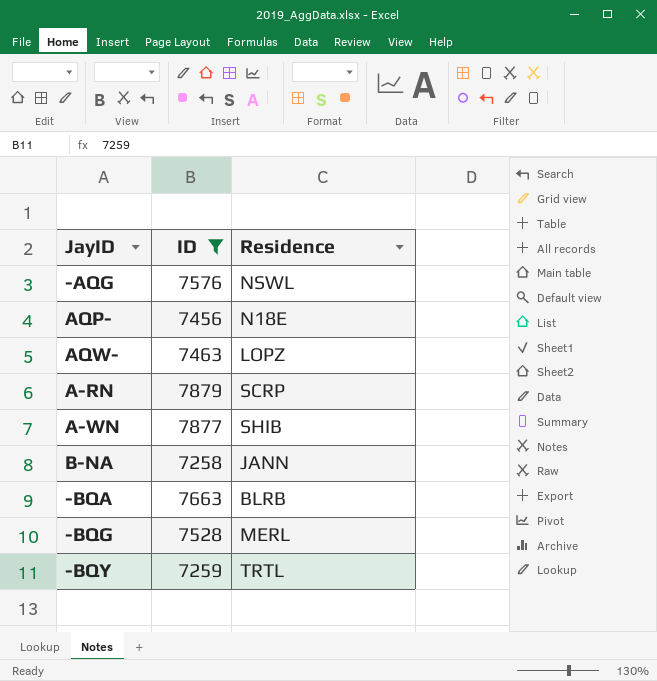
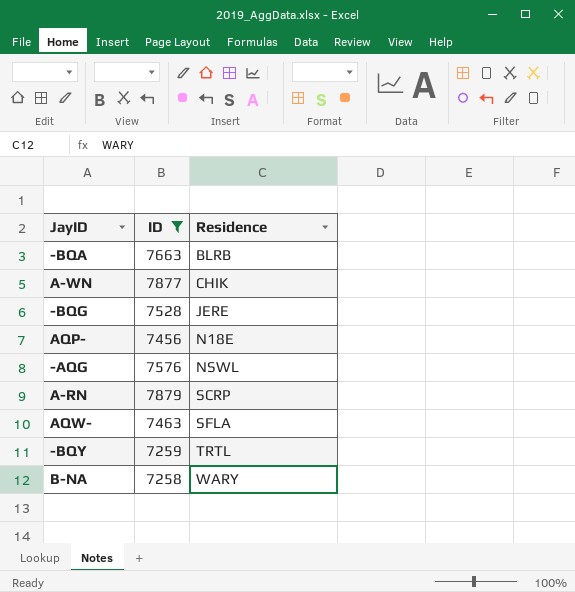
row order: none -> Residence ascending
A-WN | Residence: SHIB -> CHIK
-BQG | Residence: MERL -> JERE
AQW- | Residence: LOPZ -> SFLA
B-NA | Residence: JANN -> WARY

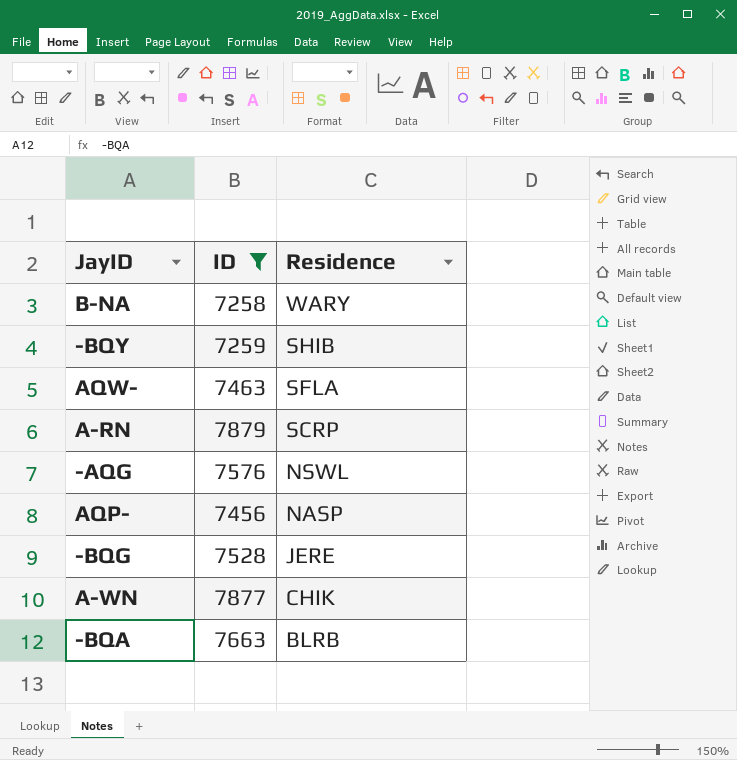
row order: Residence ascending -> Residence descending
-BQY | Residence: TRTL -> SHIB
AQP- | Residence: N18E -> NASP

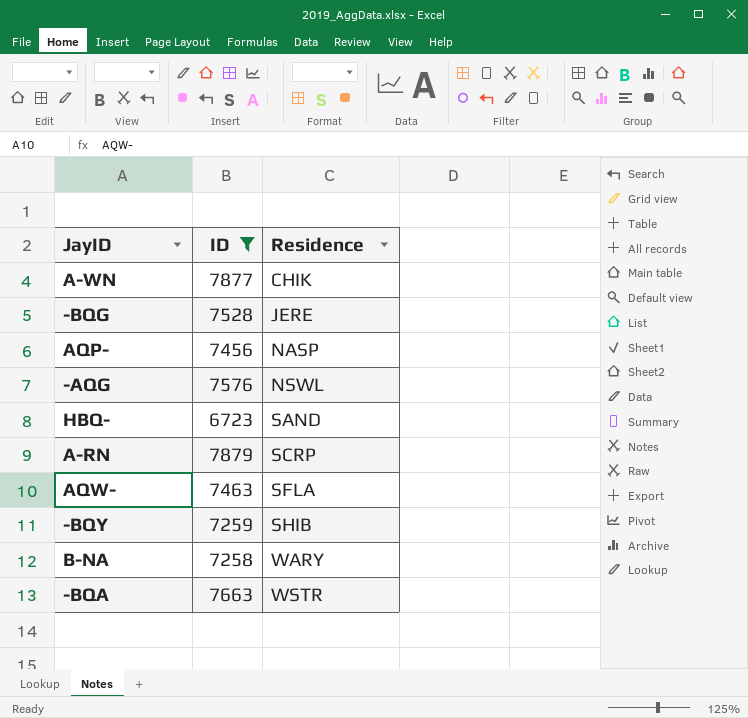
row order: Residence descending -> Residence ascending
row HBQ-: none -> 6723 | SAND
-BQA | Residence: BLRB -> WSTR

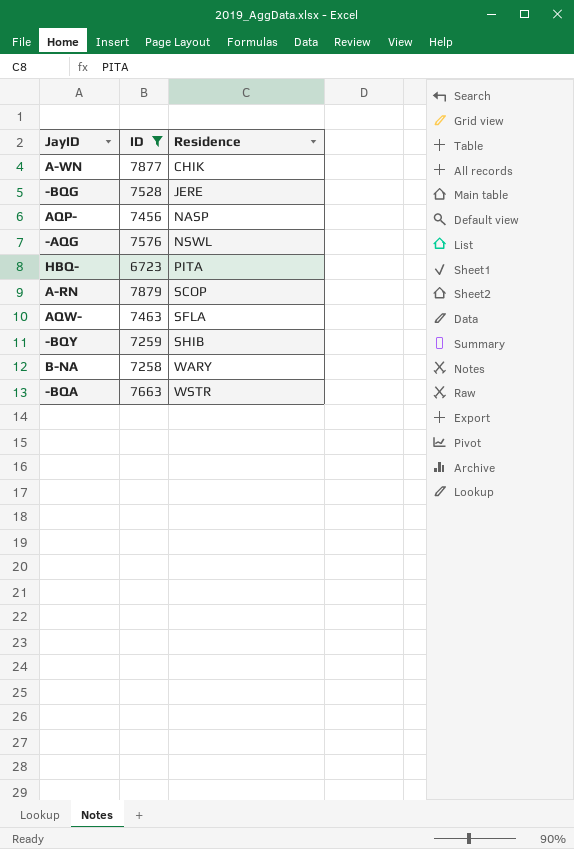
HBQ- | Residence: SAND -> PITA
A-RN | Residence: SCRP -> SCOP

